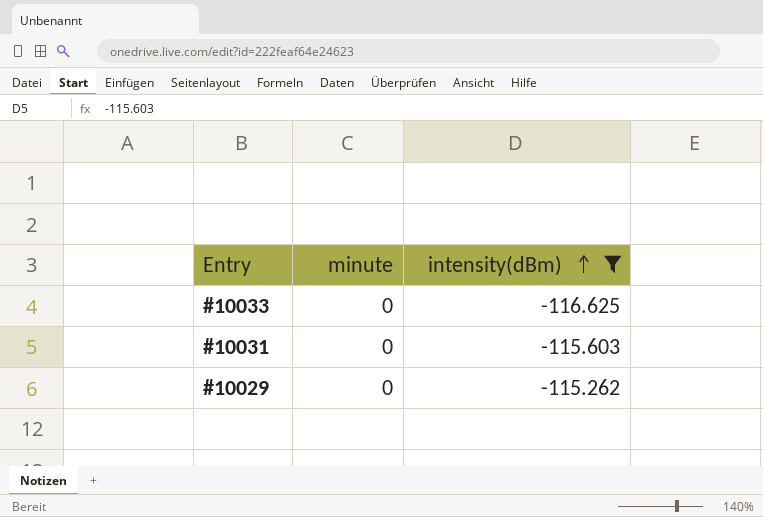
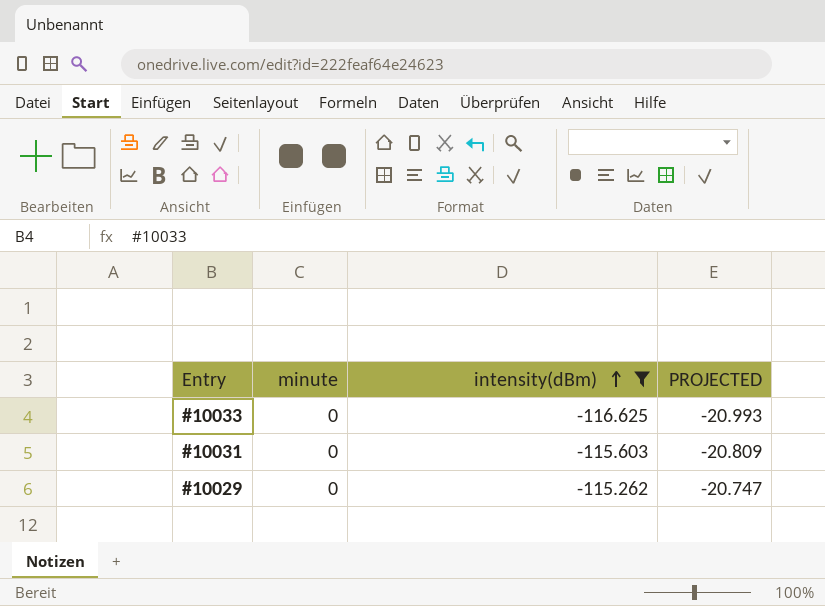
column PROJECTED | formula: none -> [intensity(dBm)] * 0.18

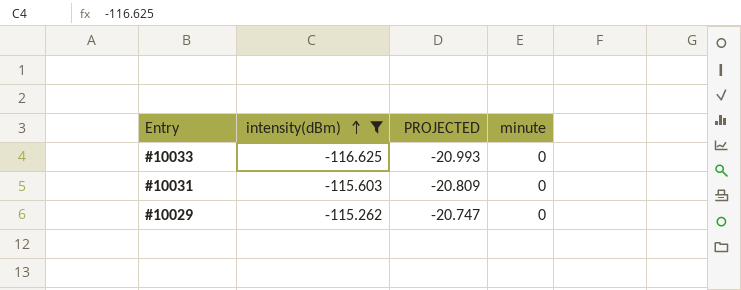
column minute | position: 2 -> 4

